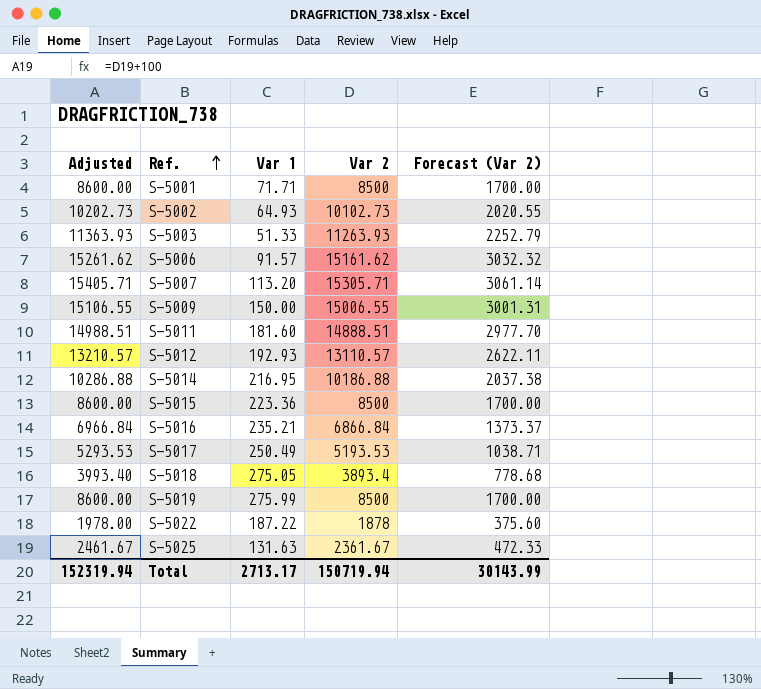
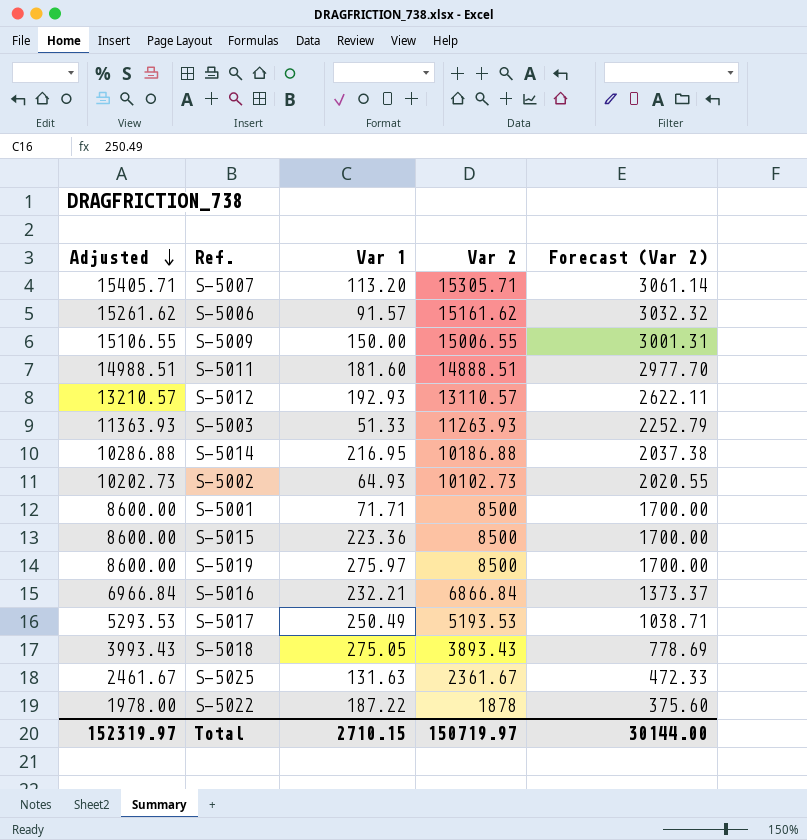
row order: Ref. ascending -> Adjusted descending
S-5019 | Var 1: 275.99 -> 275.97
S-5016 | Var 1: 235.21 -> 232.21
S-5018 | Adjusted: 3993.40 -> 3993.43
S-5018 | Var 2: 3893.4 -> 3893.43
S-5018 | Forecast (Var 2): 778.68 -> 778.69
Total | Adjusted: 152319.94 -> 152319.97
Total | Var 1: 2713.17 -> 2710.15
Total | Var 2: 150719.94 -> 150719.97
Total | Forecast (Var 2): 30143.99 -> 30144.00

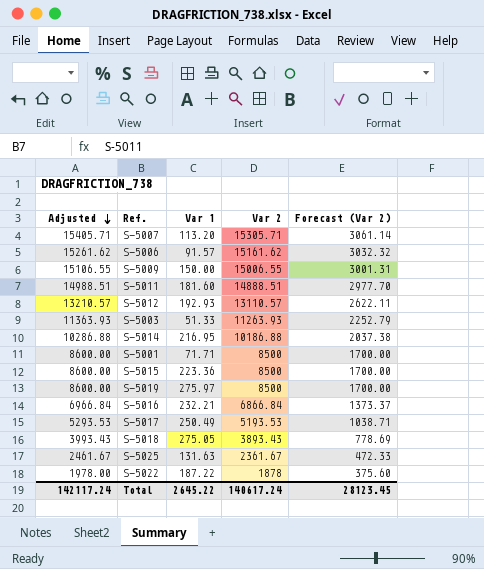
row S-5002: 10202.73 | 64.93 | 10102.73 | 2020.55 -> none
Total | Adjusted: 152319.97 -> 142117.24
Total | Var 1: 2710.15 -> 2645.22
Total | Var 2: 150719.97 -> 140617.24
Total | Forecast (Var 2): 30144.00 -> 28123.45

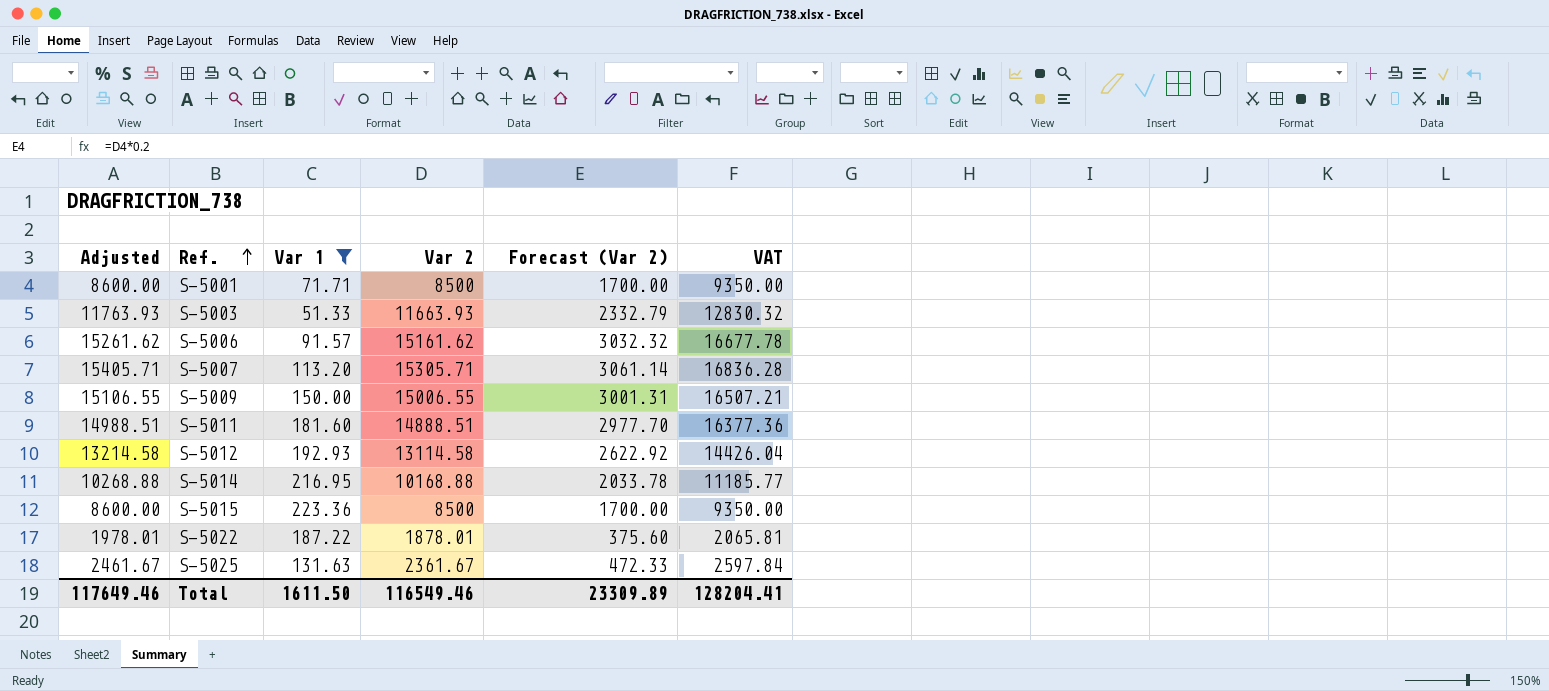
filter: none -> Var 1 <= 223.36
row order: Adjusted descending -> Ref. ascending
column VAT | formula: none -> [Var 2] * 1.1
S-5003 | Adjusted: 11363.93 -> 11763.93
S-5003 | Var 2: 11263.93 -> 11663.93
S-5003 | Forecast (Var 2): 2252.79 -> 2332.79
S-5012 | Adjusted: 13210.57 -> 13214.58
S-5012 | Var 2: 13110.57 -> 13114.58
S-5012 | Forecast (Var 2): 2622.11 -> 2622.92
S-5014 | Adjusted: 10286.88 -> 10268.88
S-5014 | Var 2: 10186.88 -> 10168.88
S-5014 | Forecast (Var 2): 2037.38 -> 2033.78
S-5022 | Adjusted: 1978.00 -> 1978.01
S-5022 | Var 2: 1878 -> 1878.01
Total | Adjusted: 142117.24 -> 117649.46
Total | Var 1: 2645.22 -> 1611.50
Total | Var 2: 140617.24 -> 116549.46
Total | Forecast (Var 2): 28123.45 -> 23309.89

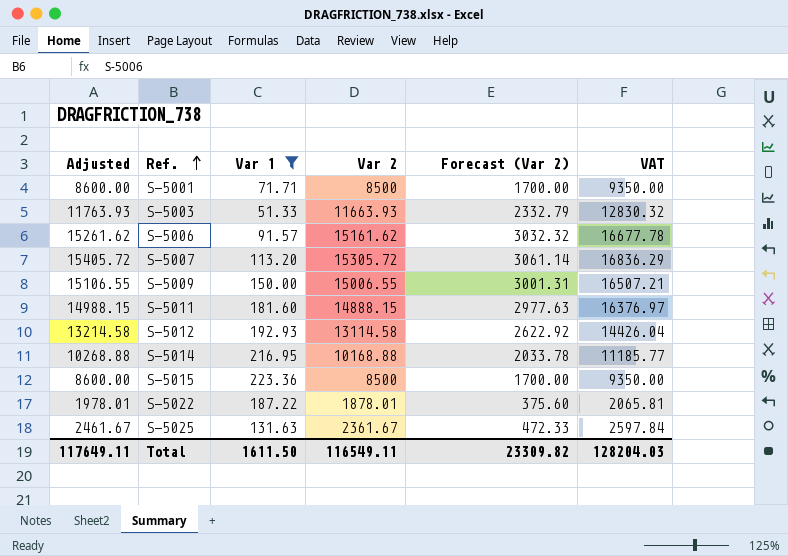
S-5007 | Adjusted: 15405.71 -> 15405.72
S-5007 | Var 2: 15305.71 -> 15305.72
S-5007 | VAT: 16836.28 -> 16836.29
S-5011 | Adjusted: 14988.51 -> 14988.15
S-5011 | Var 2: 14888.51 -> 14888.15
S-5011 | Forecast (Var 2): 2977.70 -> 2977.63
S-5011 | VAT: 16377.36 -> 16376.97
Total | Adjusted: 117649.46 -> 117649.11
Total | Var 2: 116549.46 -> 116549.11
Total | Forecast (Var 2): 23309.89 -> 23309.82
Total | VAT: 128204.41 -> 128204.03

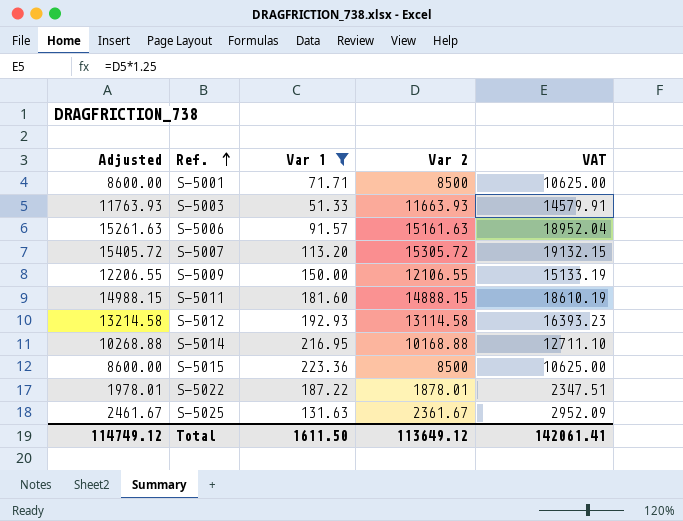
column Forecast (Var 2) | formula: [Var 2] * 0.2 -> none
column VAT | formula: [Var 2] * 1.1 -> [Var 2] * 1.25
S-5006 | Adjusted: 15261.62 -> 15261.63
S-5006 | Var 2: 15161.62 -> 15161.63
S-5009 | Adjusted: 15106.55 -> 12206.55
S-5009 | Var 2: 15006.55 -> 12106.55
Total | Adjusted: 117649.11 -> 114749.12
Total | Var 2: 116549.11 -> 113649.12
Total | VAT: 128204.03 -> 142061.41

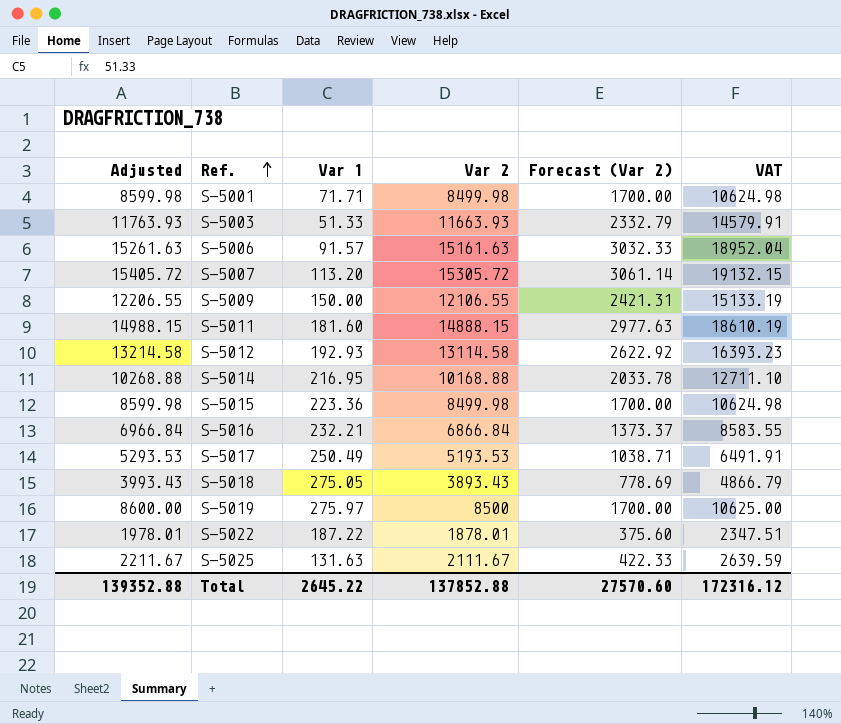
filter: Var 1 <= 223.36 -> none
column Forecast (Var 2) | formula: none -> [Var 2] * 0.2
S-5001 | Adjusted: 8600.00 -> 8599.98
S-5001 | Var 2: 8500 -> 8499.98
S-5001 | VAT: 10625.00 -> 10624.98
S-5015 | Adjusted: 8600.00 -> 8599.98
S-5015 | Var 2: 8500 -> 8499.98
S-5015 | VAT: 10625.00 -> 10624.98
S-5025 | Adjusted: 2461.67 -> 2211.67
S-5025 | Var 2: 2361.67 -> 2111.67
S-5025 | VAT: 2952.09 -> 2639.59
Total | Adjusted: 114749.12 -> 139352.88
Total | Var 1: 1611.50 -> 2645.22
Total | Var 2: 113649.12 -> 137852.88
Total | VAT: 142061.41 -> 172316.12

